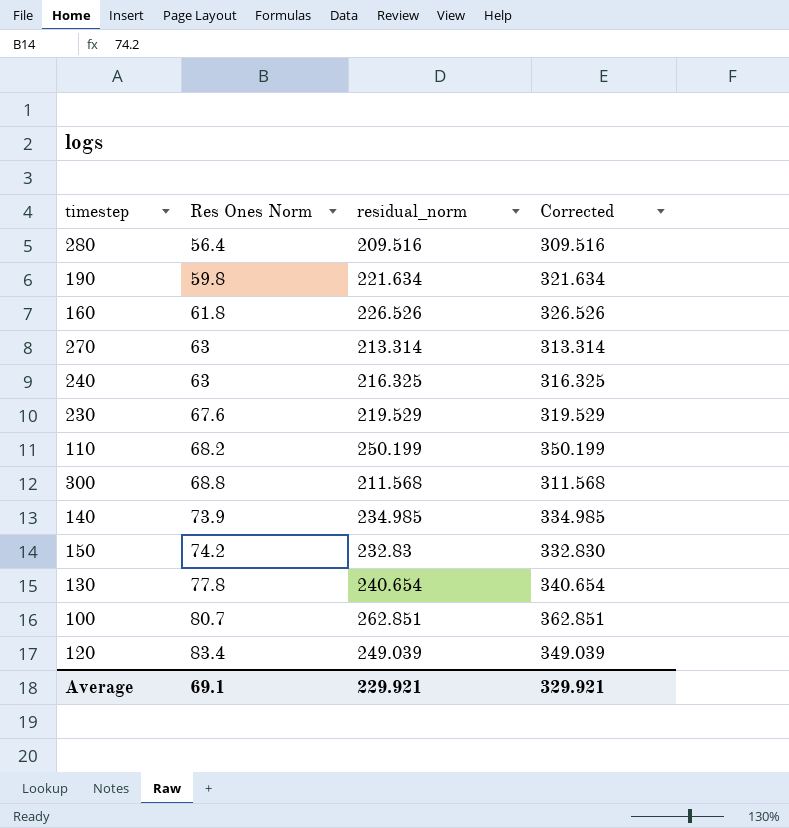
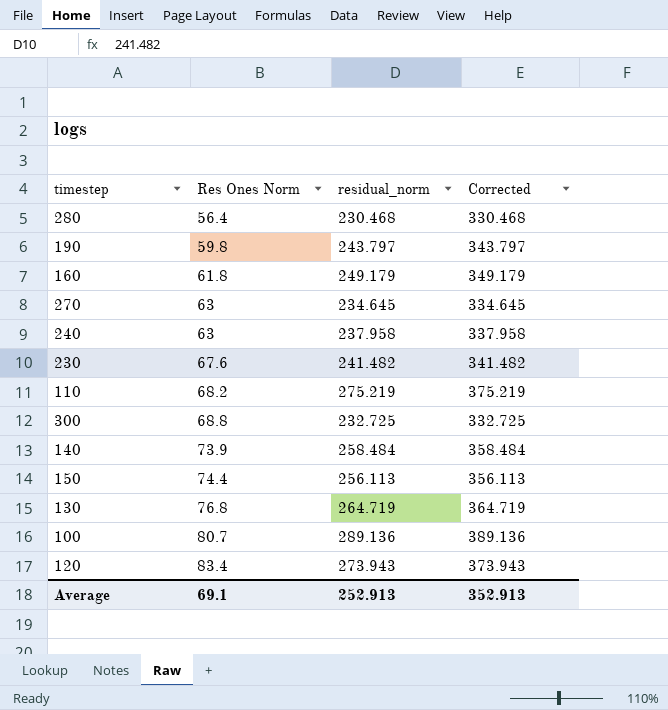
280 | residual_norm: 209.516 -> 230.468
280 | Corrected: 309.516 -> 330.468
190 | residual_norm: 221.634 -> 243.797
190 | Corrected: 321.634 -> 343.797
160 | residual_norm: 226.526 -> 249.179
160 | Corrected: 326.526 -> 349.179
270 | residual_norm: 213.314 -> 234.645
270 | Corrected: 313.314 -> 334.645
240 | residual_norm: 216.325 -> 237.958
240 | Corrected: 316.325 -> 337.958
230 | residual_norm: 219.529 -> 241.482
230 | Corrected: 319.529 -> 341.482
110 | residual_norm: 250.199 -> 275.219
110 | Corrected: 350.199 -> 375.219
300 | residual_norm: 211.568 -> 232.725
300 | Corrected: 311.568 -> 332.725
140 | residual_norm: 234.985 -> 258.484
140 | Corrected: 334.985 -> 358.484
150 | Res Ones Norm: 74.2 -> 74.4
150 | residual_norm: 232.83 -> 256.113
150 | Corrected: 332.830 -> 356.113
130 | Res Ones Norm: 77.8 -> 76.8
130 | residual_norm: 240.654 -> 264.719
130 | Corrected: 340.654 -> 364.719
100 | residual_norm: 262.851 -> 289.136
100 | Corrected: 362.851 -> 389.136
120 | residual_norm: 249.039 -> 273.943
120 | Corrected: 349.039 -> 373.943
Average | residual_norm: 229.921 -> 252.913
Average | Corrected: 329.921 -> 352.913

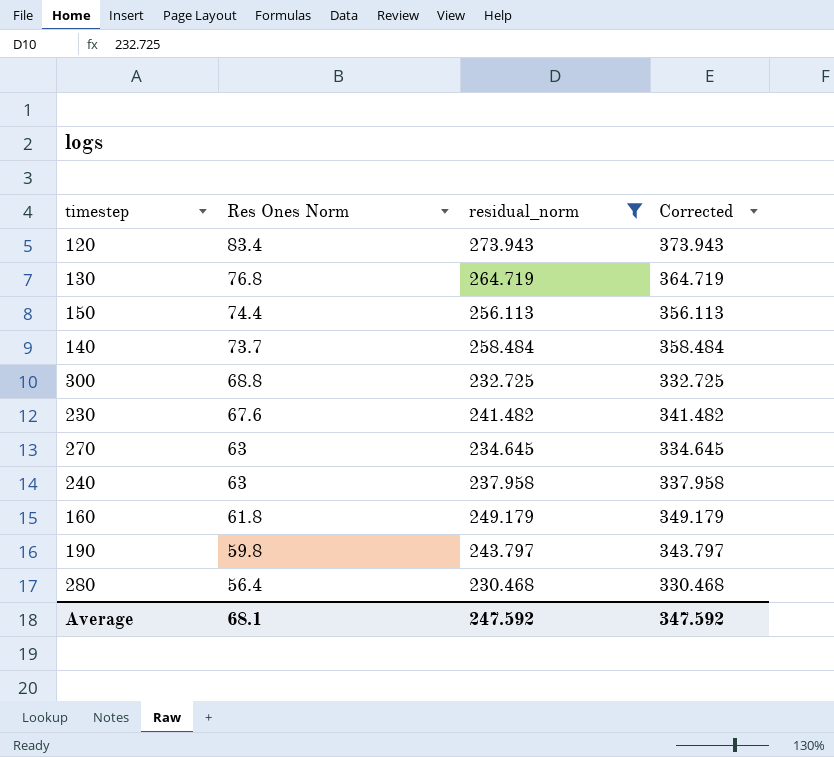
filter: none -> residual_norm <= 273.943
row order: Res Ones Norm ascending -> Res Ones Norm descending
140 | Res Ones Norm: 73.9 -> 73.7
Average | Res Ones Norm: 69.1 -> 68.1
Average | residual_norm: 252.913 -> 247.592
Average | Corrected: 352.913 -> 347.592

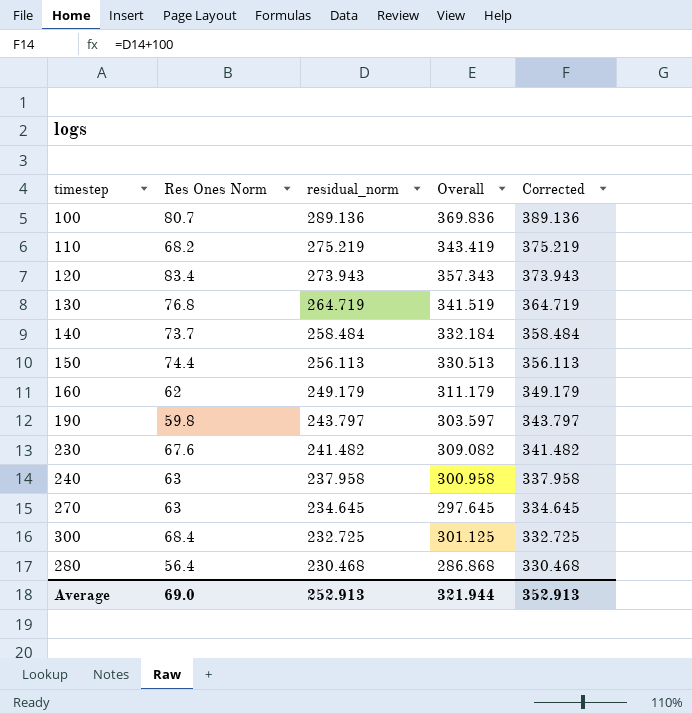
filter: residual_norm <= 273.943 -> none
row order: Res Ones Norm descending -> residual_norm descending
column Overall | formula: none -> [Res Ones Norm] + [residual_norm]
160 | Res Ones Norm: 61.8 -> 62
300 | Res Ones Norm: 68.8 -> 68.4
Average | Res Ones Norm: 68.1 -> 69.0
Average | residual_norm: 247.592 -> 252.913
Average | Corrected: 347.592 -> 352.913

